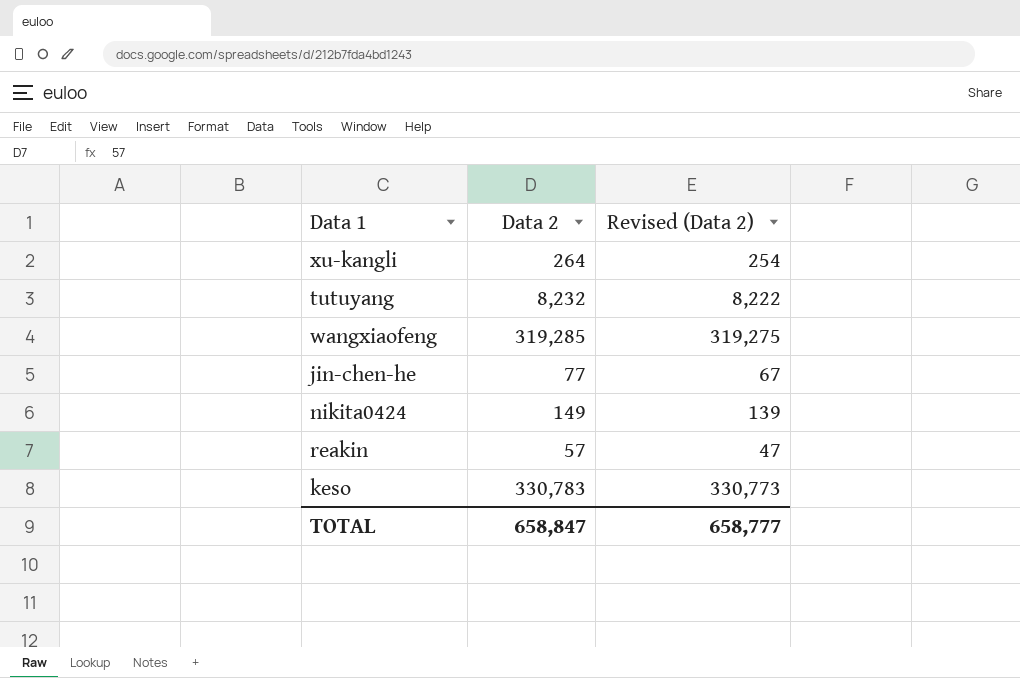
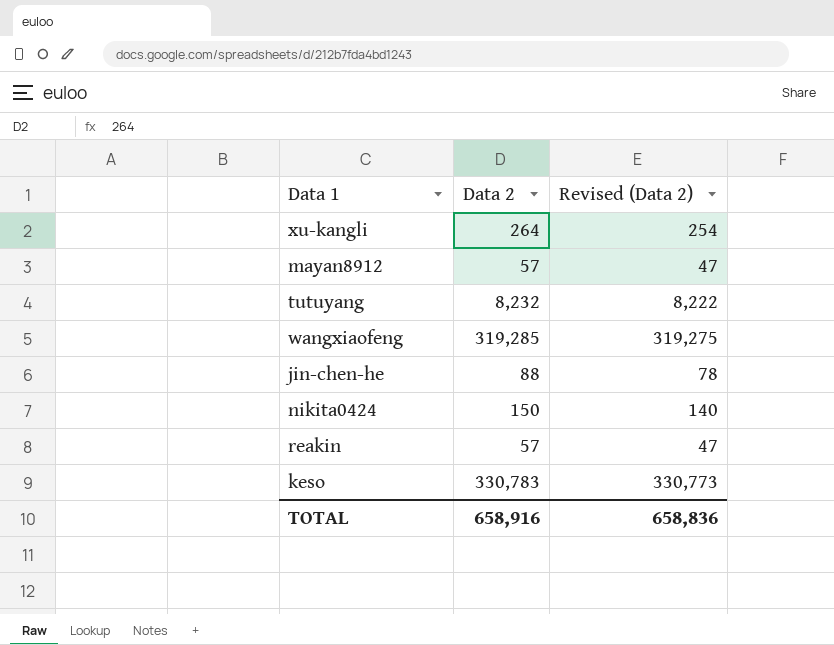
row mayan8912: none -> 57 | 47
jin-chen-he | Data 2: 77 -> 88
jin-chen-he | Revised (Data 2): 67 -> 78
nikita0424 | Data 2: 149 -> 150
nikita0424 | Revised (Data 2): 139 -> 140
TOTAL | Data 2: 658,847 -> 658,916
TOTAL | Revised (Data 2): 658,777 -> 658,836

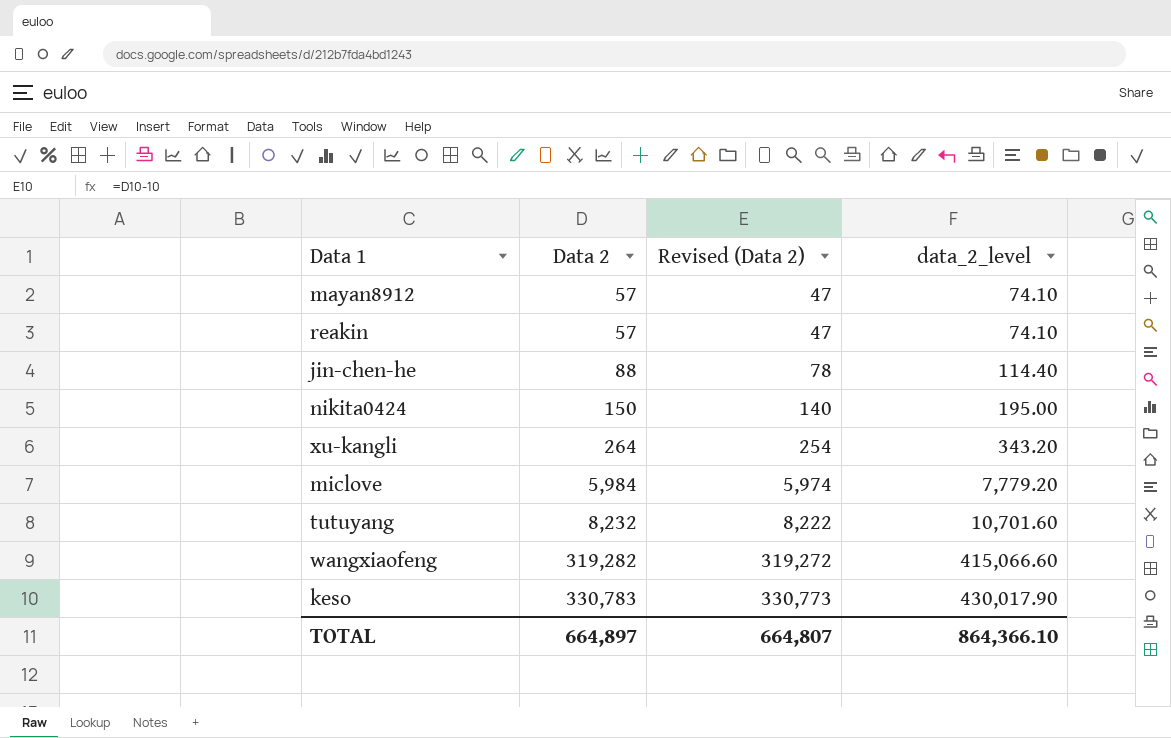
row order: none -> Data 2 ascending
column data_2_level | formula: none -> [Data 2] * 1.3
row miclove: none -> 5,984 | 5,974 | 7,779.20
wangxiaofeng | Data 2: 319,285 -> 319,282
wangxiaofeng | Revised (Data 2): 319,275 -> 319,272
TOTAL | Data 2: 658,916 -> 664,897
TOTAL | Revised (Data 2): 658,836 -> 664,807

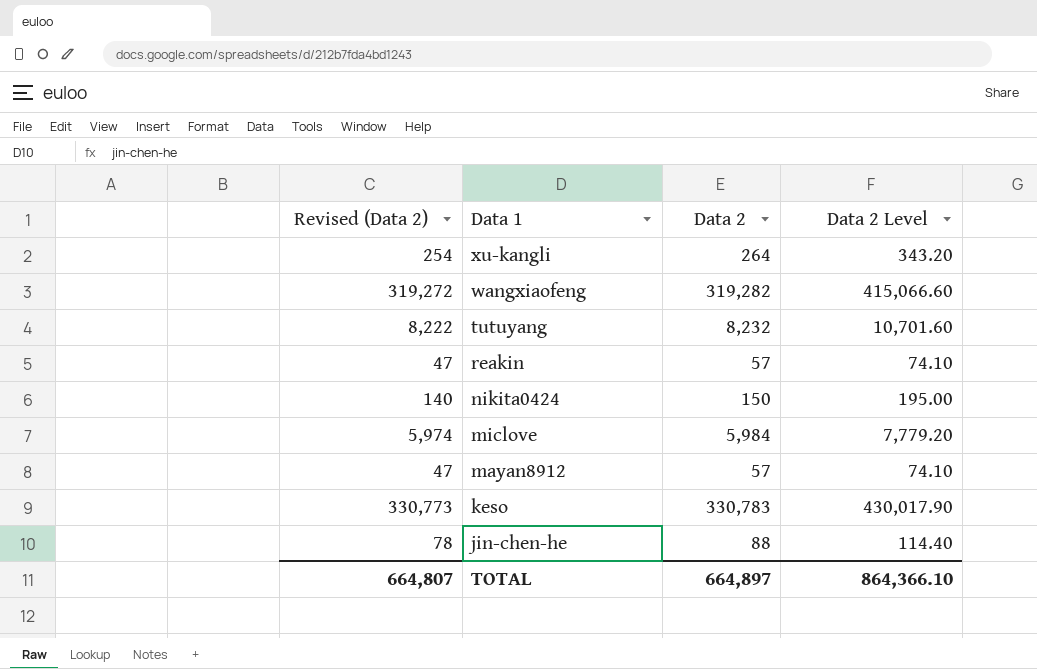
row order: Data 2 ascending -> Data 1 descending
column Revised (Data 2) | position: 3 -> 1
column name: data_2_level -> Data 2 Level

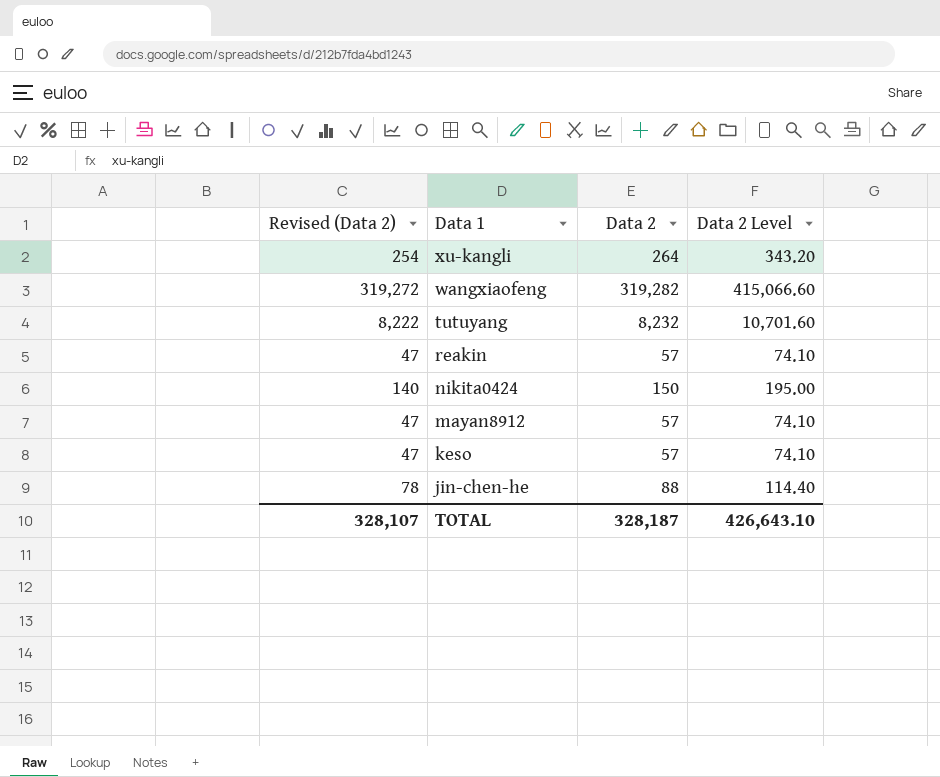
row miclove: 5,974 | 5,984 | 7,779.20 -> none
keso | Revised (Data 2): 330,773 -> 47
keso | Data 2: 330,783 -> 57
keso | Data 2 Level: 430,017.90 -> 74.10
TOTAL | Revised (Data 2): 664,807 -> 328,107
TOTAL | Data 2: 664,897 -> 328,187
TOTAL | Data 2 Level: 864,366.10 -> 426,643.10

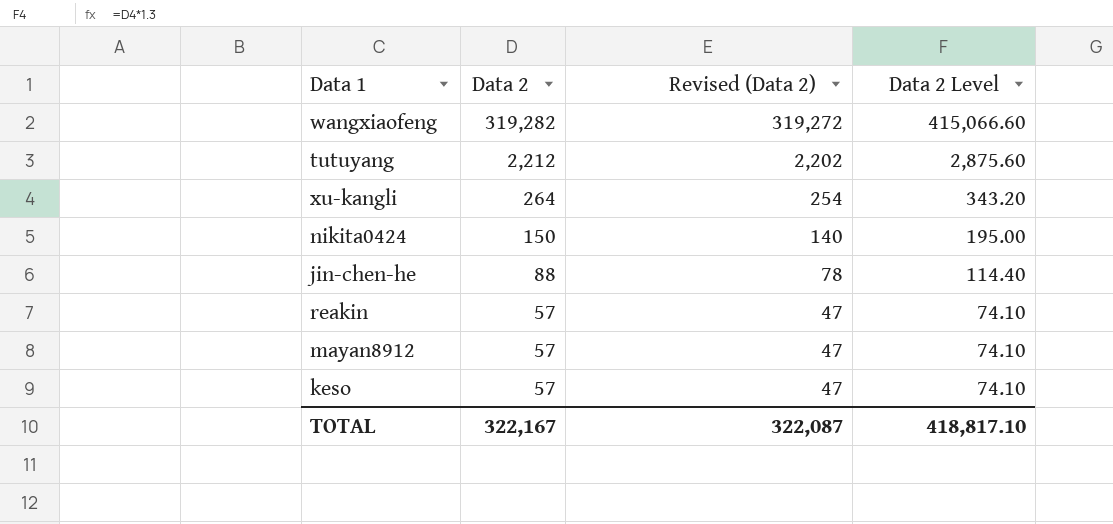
row order: Data 1 descending -> Data 2 descending
column Revised (Data 2) | position: 1 -> 3
tutuyang | Data 2: 8,232 -> 2,212
tutuyang | Revised (Data 2): 8,222 -> 2,202
tutuyang | Data 2 Level: 10,701.60 -> 2,875.60
TOTAL | Data 2: 328,187 -> 322,167
TOTAL | Revised (Data 2): 328,107 -> 322,087
TOTAL | Data 2 Level: 426,643.10 -> 418,817.10

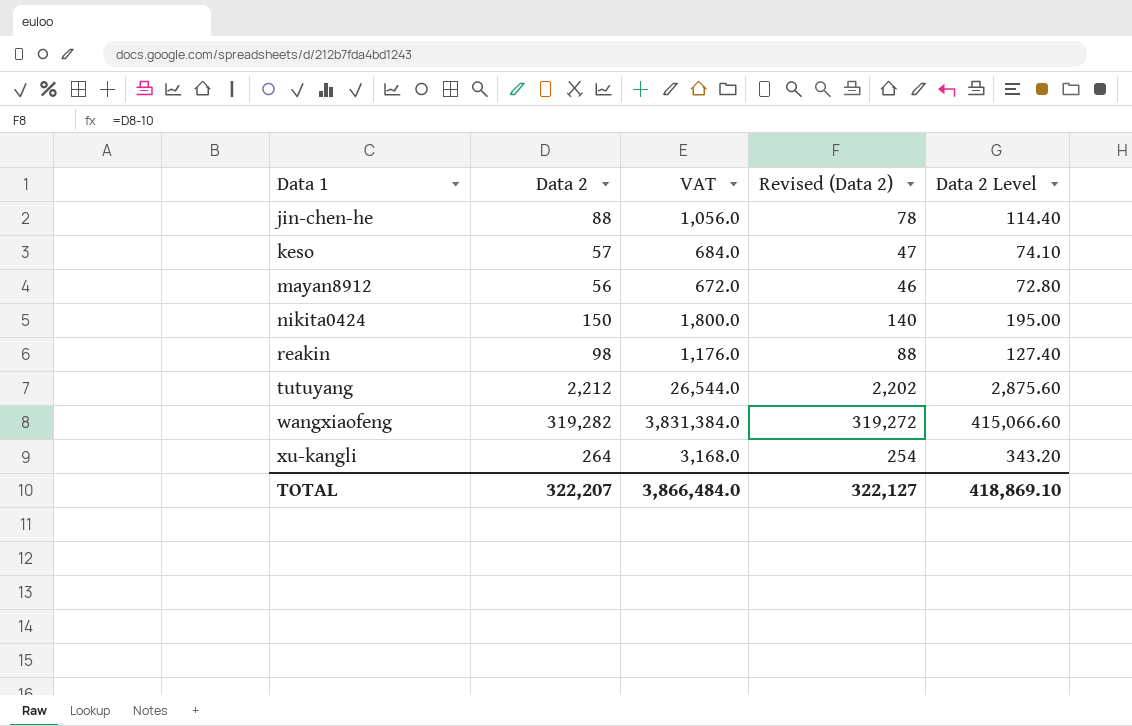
row order: Data 2 descending -> Data 1 ascending
column VAT | formula: none -> [Data 2] * 12
mayan8912 | Data 2: 57 -> 56
mayan8912 | Revised (Data 2): 47 -> 46
mayan8912 | Data 2 Level: 74.10 -> 72.80
reakin | Data 2: 57 -> 98
reakin | Revised (Data 2): 47 -> 88
reakin | Data 2 Level: 74.10 -> 127.40
TOTAL | Data 2: 322,167 -> 322,207
TOTAL | Revised (Data 2): 322,087 -> 322,127
TOTAL | Data 2 Level: 418,817.10 -> 418,869.10

